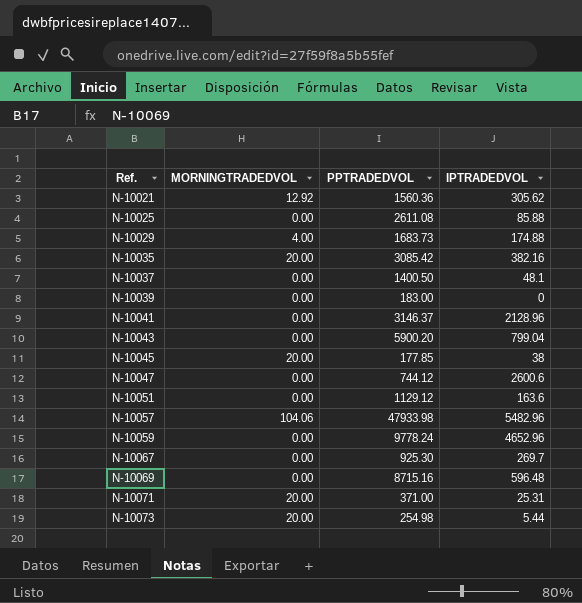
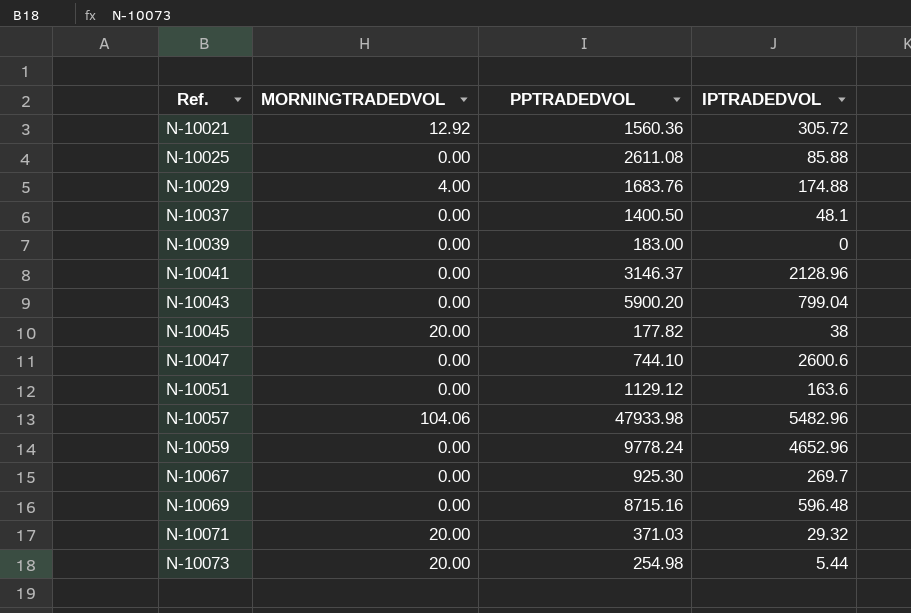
row N-10035: 20.00 | 3085.42 | 382.16 -> none
N-10021 | IPTRADEDVOL: 305.62 -> 305.72
N-10029 | PPTRADEDVOL: 1683.73 -> 1683.76
N-10045 | PPTRADEDVOL: 177.85 -> 177.82
N-10047 | PPTRADEDVOL: 744.12 -> 744.10
N-10071 | PPTRADEDVOL: 371.00 -> 371.03
N-10071 | IPTRADEDVOL: 25.31 -> 29.32

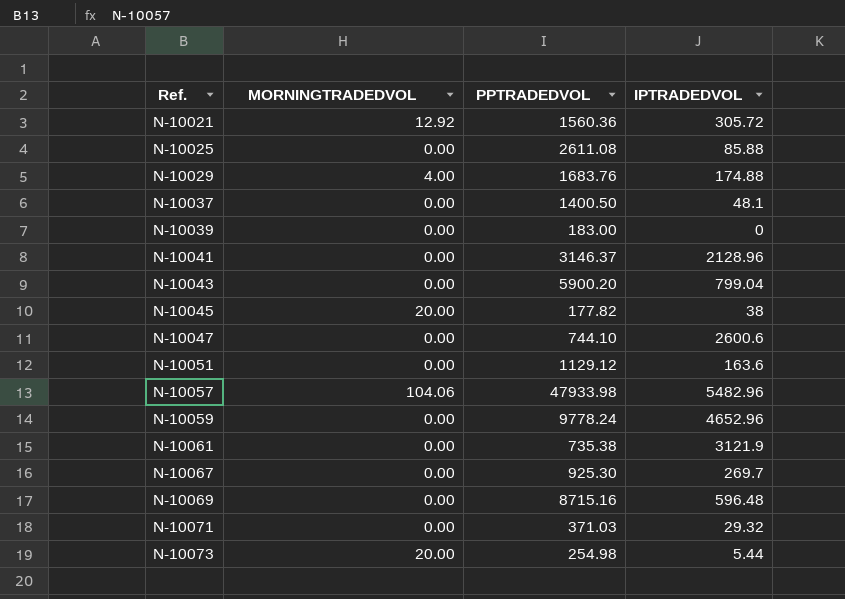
row N-10061: none -> 0.00 | 735.38 | 3121.9
N-10071 | MORNINGTRADEDVOL: 20.00 -> 0.00

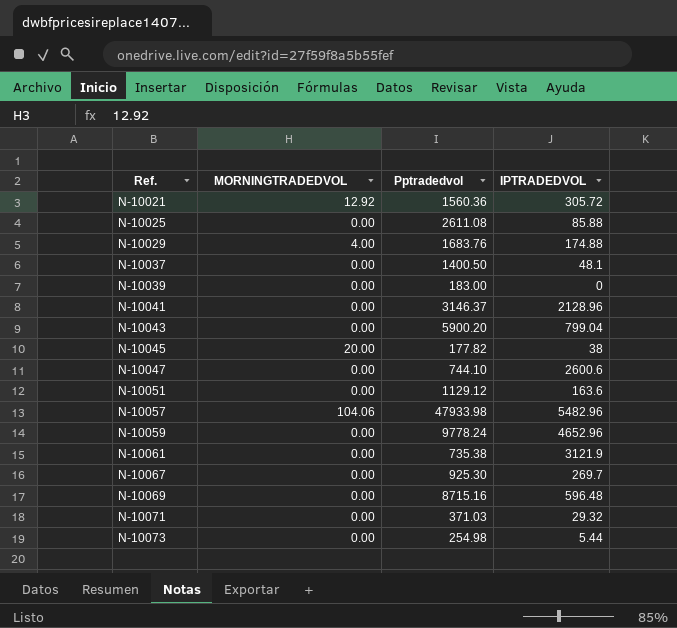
column name: PPTRADEDVOL -> Pptradedvol
N-10073 | MORNINGTRADEDVOL: 20.00 -> 0.00

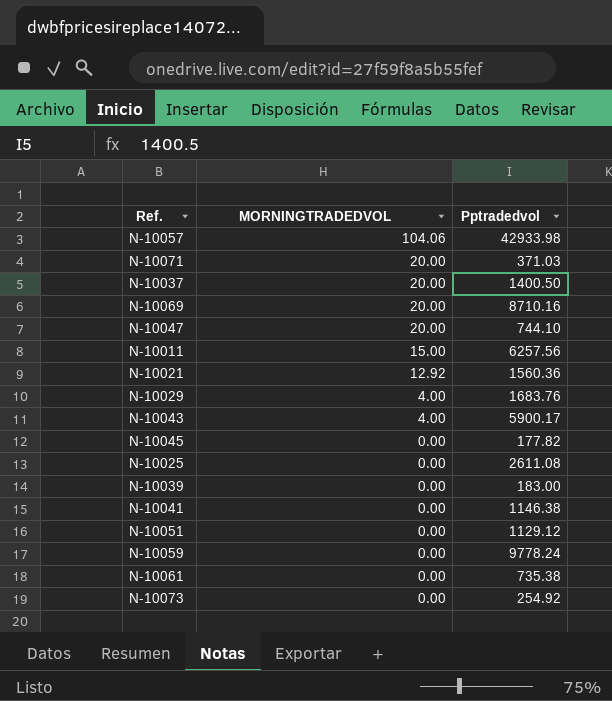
row order: Ref. ascending -> MORNINGTRADEDVOL descending
column IPTRADEDVOL | position: 4 -> none
row N-10067: 0.00 | 925.30 | 269.7 -> none
N-10057 | Pptradedvol: 47933.98 -> 42933.98
N-10071 | MORNINGTRADEDVOL: 0.00 -> 20.00
N-10037 | MORNINGTRADEDVOL: 0.00 -> 20.00
N-10069 | MORNINGTRADEDVOL: 0.00 -> 20.00
N-10069 | Pptradedvol: 8715.16 -> 8710.16
N-10047 | MORNINGTRADEDVOL: 0.00 -> 20.00
row N-10011: none -> 15.00 | 6257.56
N-10043 | MORNINGTRADEDVOL: 0.00 -> 4.00
N-10043 | Pptradedvol: 5900.20 -> 5900.17
N-10045 | MORNINGTRADEDVOL: 20.00 -> 0.00
N-10041 | Pptradedvol: 3146.37 -> 1146.38
N-10073 | Pptradedvol: 254.98 -> 254.92

